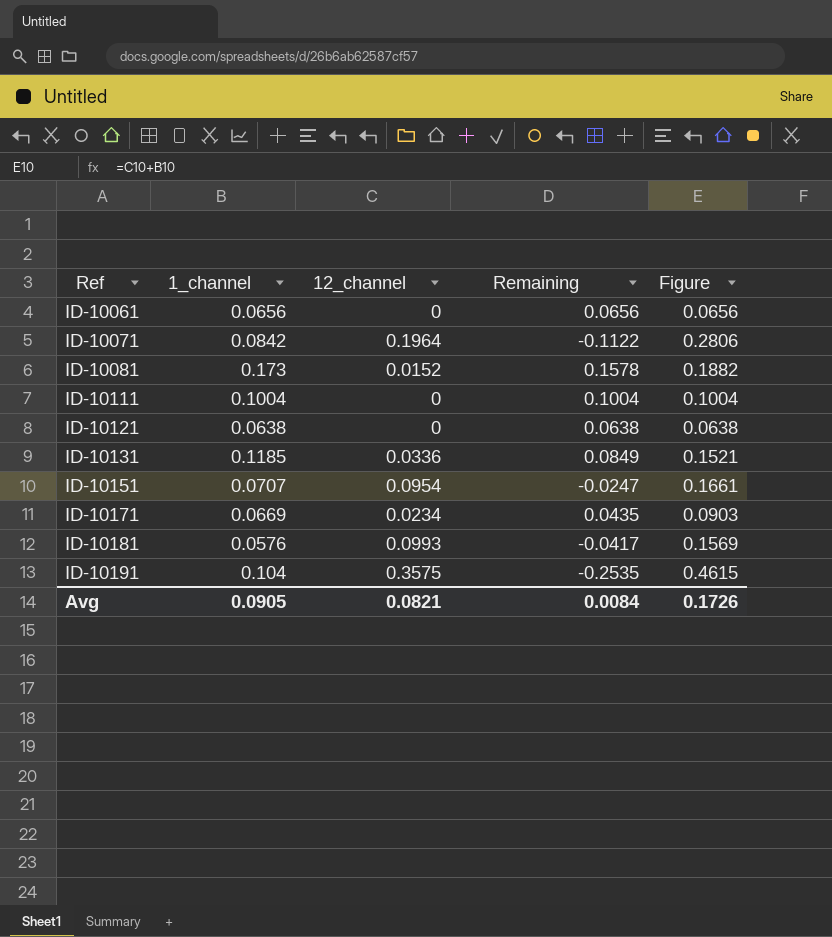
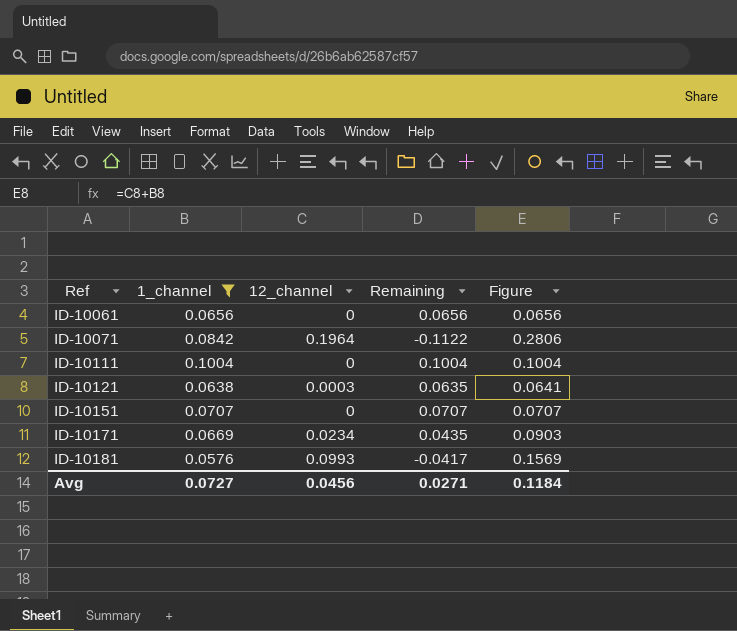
filter: none -> 1_channel <= 0.1004
ID-10121 | 12_channel: 0 -> 0.0003
ID-10121 | Remaining: 0.0638 -> 0.0635
ID-10121 | Figure: 0.0638 -> 0.0641
ID-10151 | 12_channel: 0.0954 -> 0
ID-10151 | Remaining: -0.0247 -> 0.0707
ID-10151 | Figure: 0.1661 -> 0.0707
Avg | 1_channel: 0.0905 -> 0.0727
Avg | 12_channel: 0.0821 -> 0.0456
Avg | Remaining: 0.0084 -> 0.0271
Avg | Figure: 0.1726 -> 0.1184

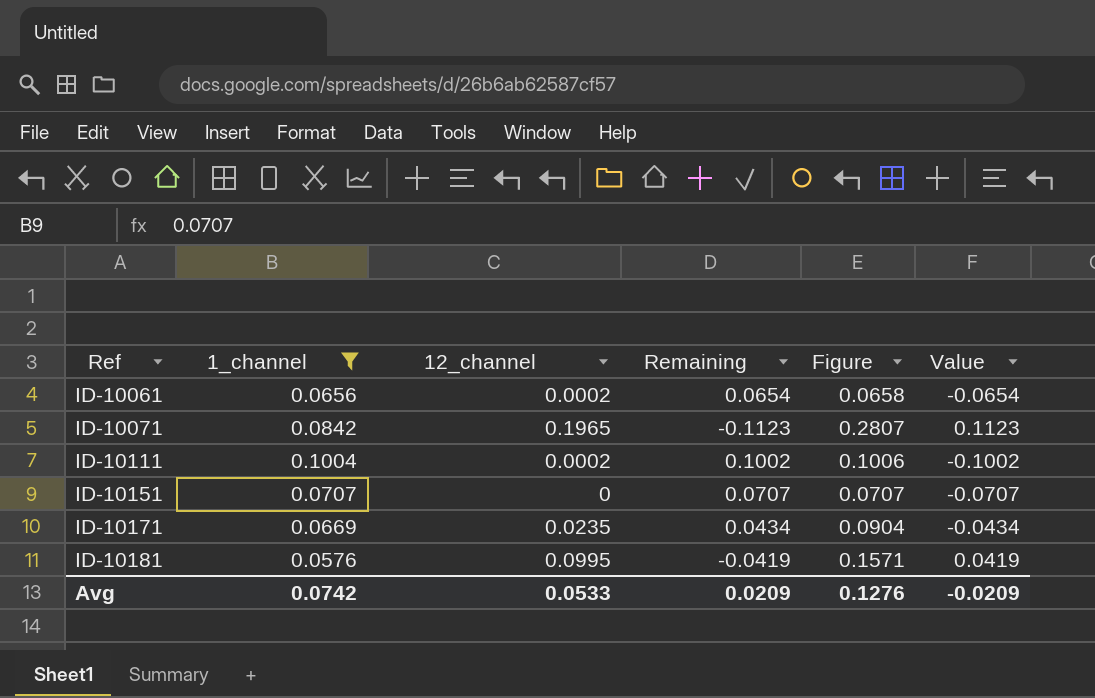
column Value | formula: none -> [12_channel] - [1_channel]
row ID-10121: 0.0638 | 0.0003 | 0.0635 | 0.0641 -> none
ID-10061 | 12_channel: 0 -> 0.0002
ID-10061 | Remaining: 0.0656 -> 0.0654
ID-10061 | Figure: 0.0656 -> 0.0658
ID-10071 | 12_channel: 0.1964 -> 0.1965
ID-10071 | Remaining: -0.1122 -> -0.1123
ID-10071 | Figure: 0.2806 -> 0.2807
ID-10111 | 12_channel: 0 -> 0.0002
ID-10111 | Remaining: 0.1004 -> 0.1002
ID-10111 | Figure: 0.1004 -> 0.1006
ID-10171 | 12_channel: 0.0234 -> 0.0235
ID-10171 | Remaining: 0.0435 -> 0.0434
ID-10171 | Figure: 0.0903 -> 0.0904
ID-10181 | 12_channel: 0.0993 -> 0.0995
ID-10181 | Remaining: -0.0417 -> -0.0419
ID-10181 | Figure: 0.1569 -> 0.1571
Avg | 1_channel: 0.0727 -> 0.0742
Avg | 12_channel: 0.0456 -> 0.0533
Avg | Remaining: 0.0271 -> 0.0209
Avg | Figure: 0.1184 -> 0.1276

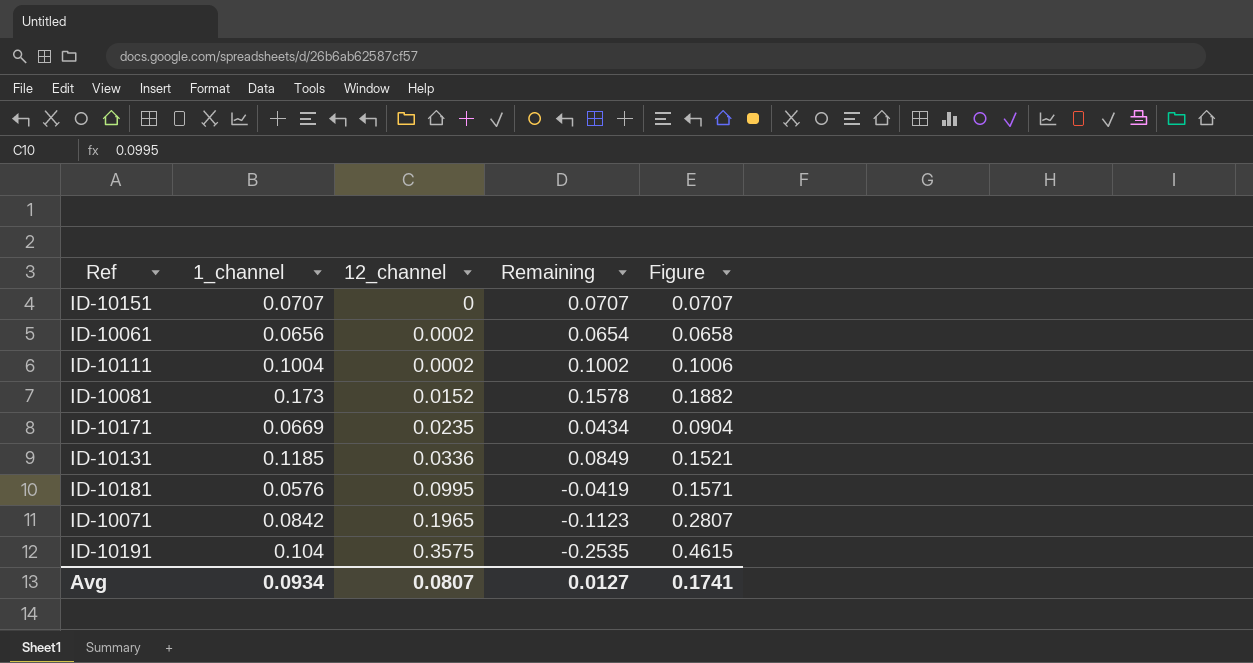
filter: 1_channel <= 0.1004 -> none
row order: Ref ascending -> 12_channel ascending
column Value | formula: [12_channel] - [1_channel] -> none
Avg | 1_channel: 0.0742 -> 0.0934
Avg | 12_channel: 0.0533 -> 0.0807
Avg | Remaining: 0.0209 -> 0.0127
Avg | Figure: 0.1276 -> 0.1741

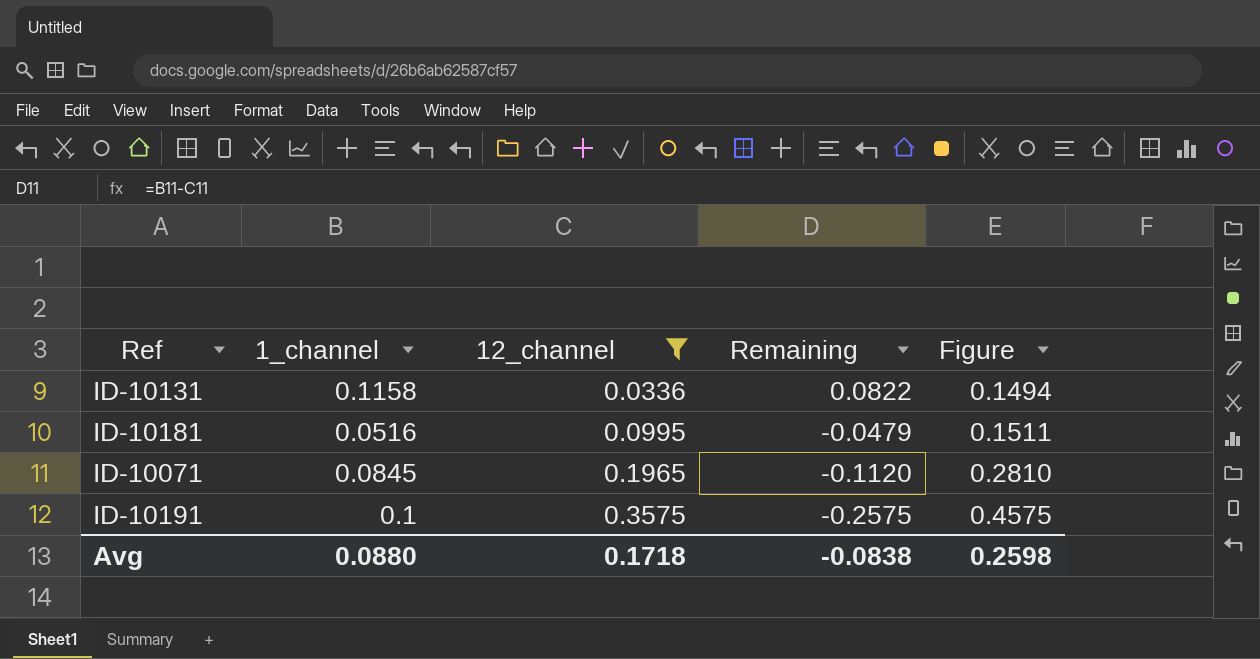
filter: none -> 12_channel >= 0.0336
ID-10131 | 1_channel: 0.1185 -> 0.1158
ID-10131 | Remaining: 0.0849 -> 0.0822
ID-10131 | Figure: 0.1521 -> 0.1494
ID-10181 | 1_channel: 0.0576 -> 0.0516
ID-10181 | Remaining: -0.0419 -> -0.0479
ID-10181 | Figure: 0.1571 -> 0.1511
ID-10071 | 1_channel: 0.0842 -> 0.0845
ID-10071 | Remaining: -0.1123 -> -0.1120
ID-10071 | Figure: 0.2807 -> 0.2810
ID-10191 | 1_channel: 0.104 -> 0.1
ID-10191 | Remaining: -0.2535 -> -0.2575
ID-10191 | Figure: 0.4615 -> 0.4575
Avg | 1_channel: 0.0934 -> 0.0880
Avg | 12_channel: 0.0807 -> 0.1718
Avg | Remaining: 0.0127 -> -0.0838
Avg | Figure: 0.1741 -> 0.2598

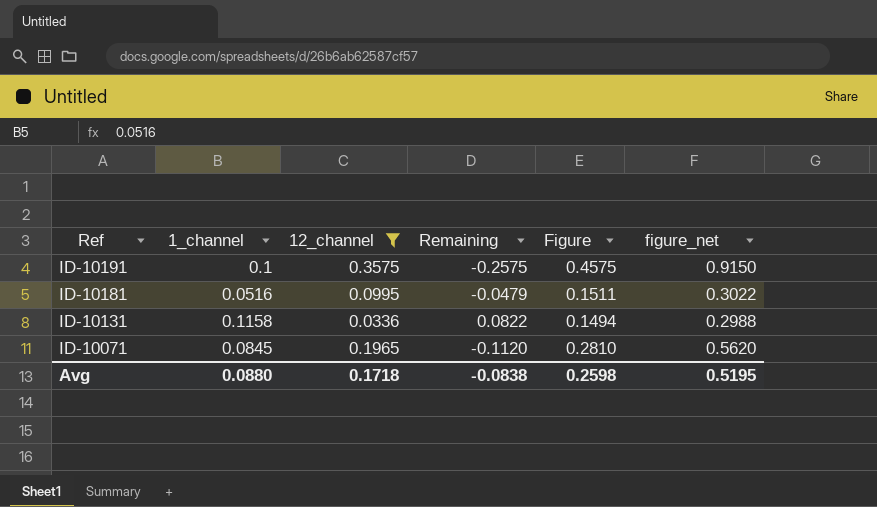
row order: 12_channel ascending -> Ref descending
column figure_net | formula: none -> [Figure] * 2

